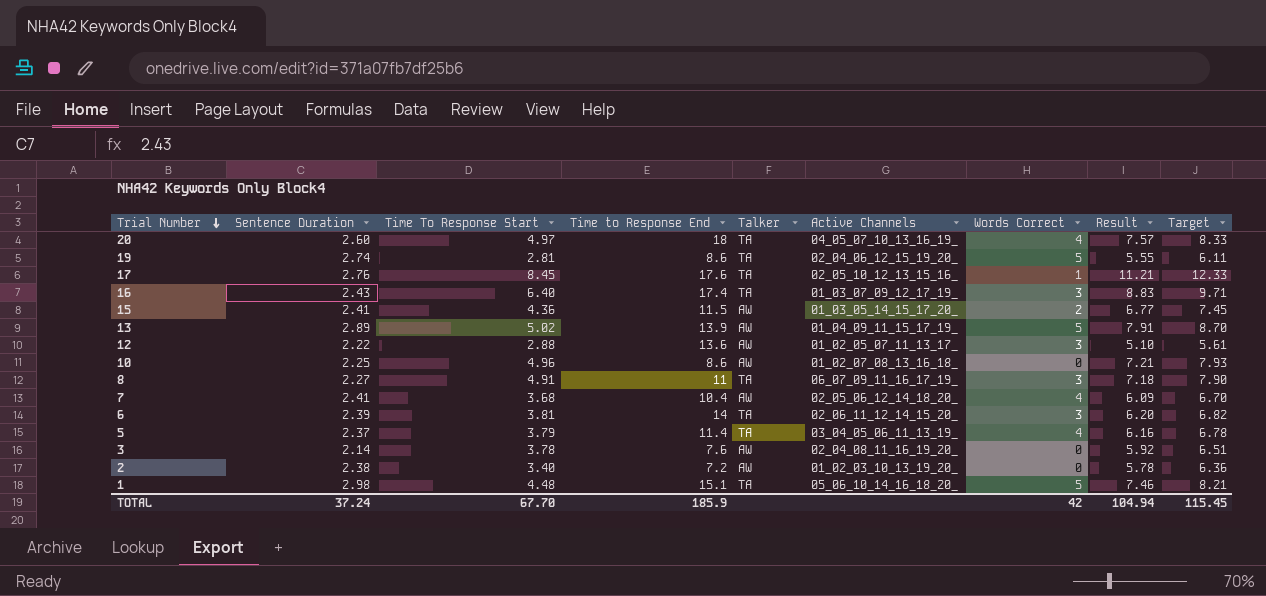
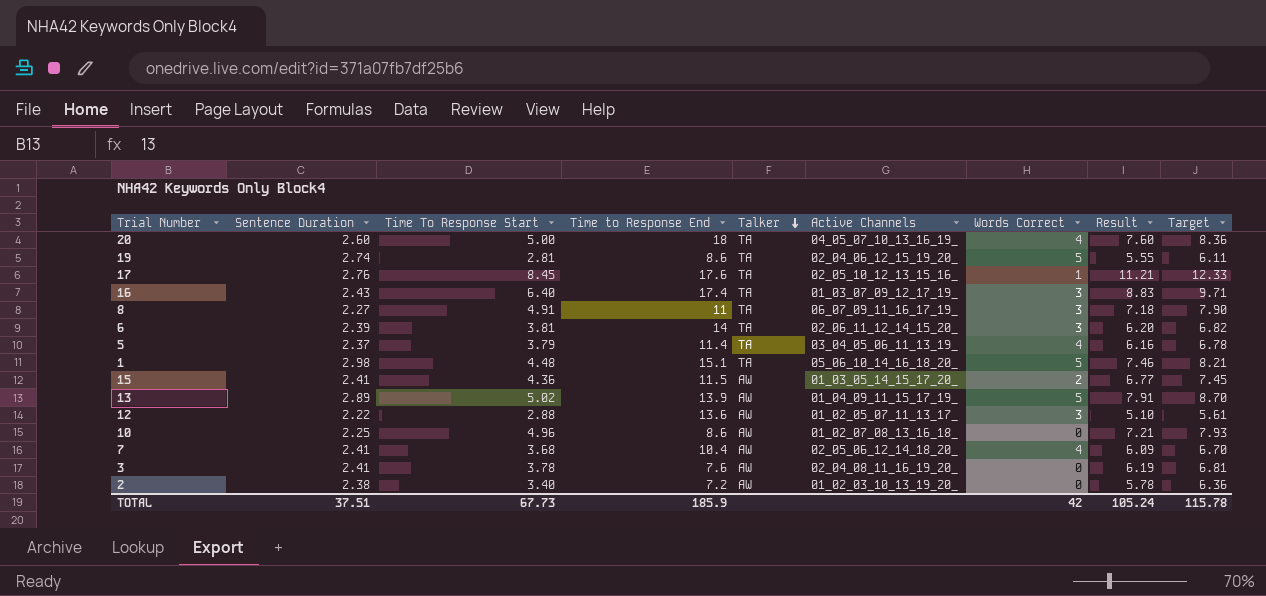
row order: Trial Number descending -> Talker descending
20 | Time To Response Start: 4.97 -> 5.00
20 | Result: 7.57 -> 7.60
20 | Target: 8.33 -> 8.36
3 | Sentence Duration: 2.14 -> 2.41
3 | Result: 5.92 -> 6.19
3 | Target: 6.51 -> 6.81
TOTAL | Sentence Duration: 37.24 -> 37.51
TOTAL | Time To Response Start: 67.70 -> 67.73
TOTAL | Result: 104.94 -> 105.24
TOTAL | Target: 115.45 -> 115.78

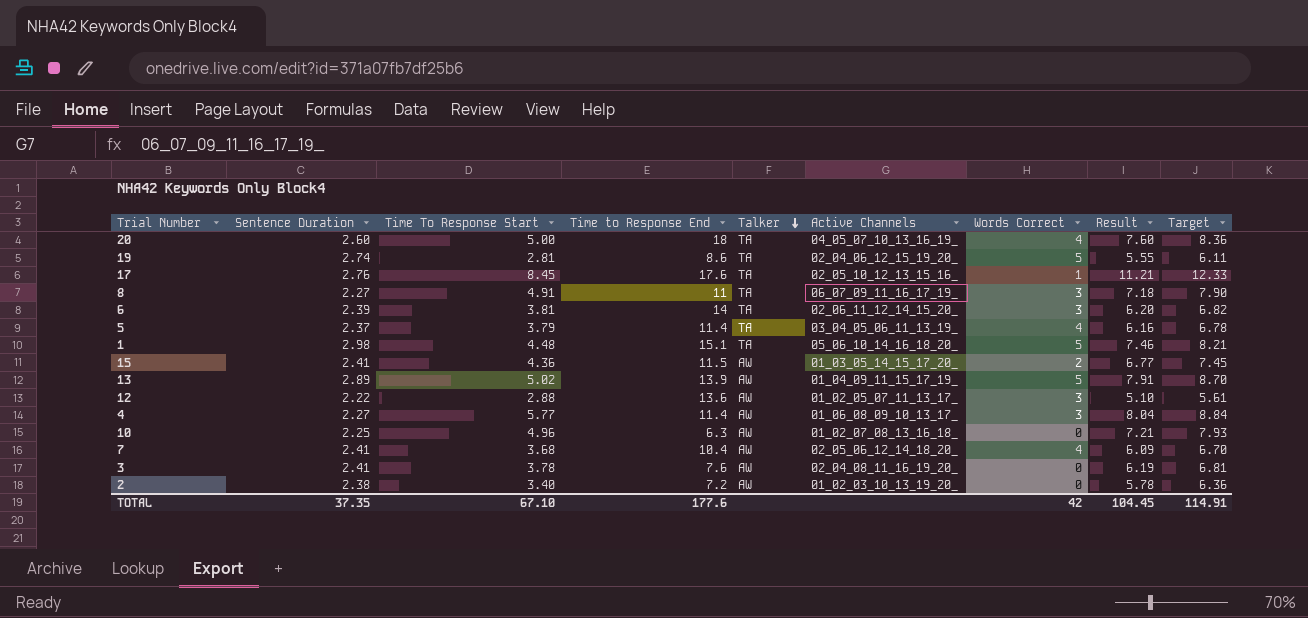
row 16: 2.43 | 6.40 | 17.4 | TA | 01_03_07_09_12_17_19_ | 3 | 8.83 | 9.71 -> none
row 4: none -> 2.27 | 5.77 | 11.4 | AW | 01_06_08_09_10_13_17_ | 3 | 8.04 | 8.84
10 | Time to Response End: 8.6 -> 6.3
TOTAL | Sentence Duration: 37.51 -> 37.35
TOTAL | Time To Response Start: 67.73 -> 67.10
TOTAL | Time to Response End: 185.9 -> 177.6
TOTAL | Result: 105.24 -> 104.45
TOTAL | Target: 115.78 -> 114.91

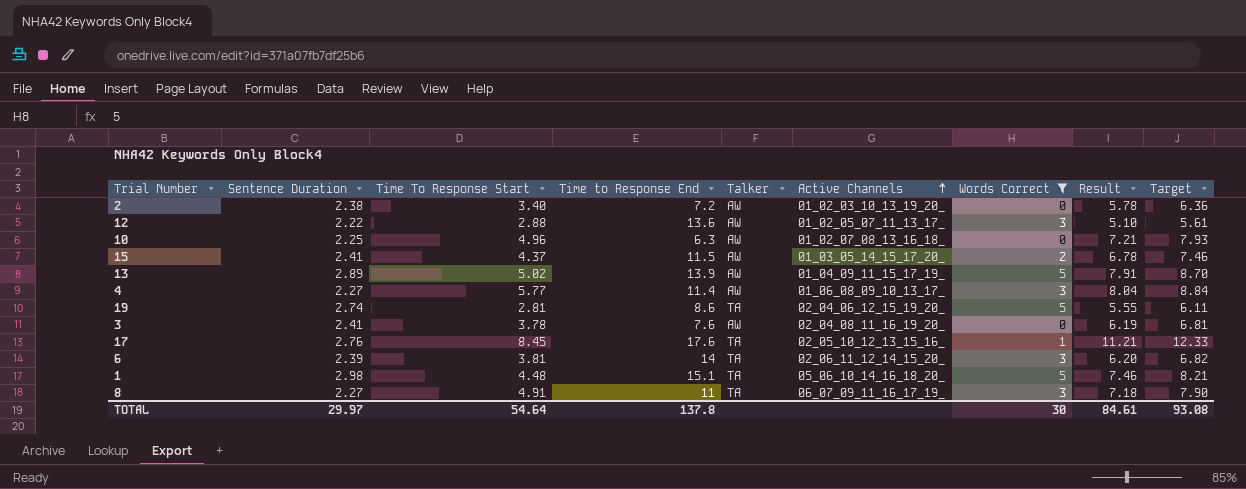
filter: none -> Words Correct != 4
row order: Talker descending -> Active Channels ascending
15 | Time To Response Start: 4.36 -> 4.37
15 | Result: 6.77 -> 6.78
15 | Target: 7.45 -> 7.46
TOTAL | Sentence Duration: 37.35 -> 29.97
TOTAL | Time To Response Start: 67.10 -> 54.64
TOTAL | Time to Response End: 177.6 -> 137.8
TOTAL | Words Correct: 42 -> 30
TOTAL | Result: 104.45 -> 84.61
TOTAL | Target: 114.91 -> 93.08

